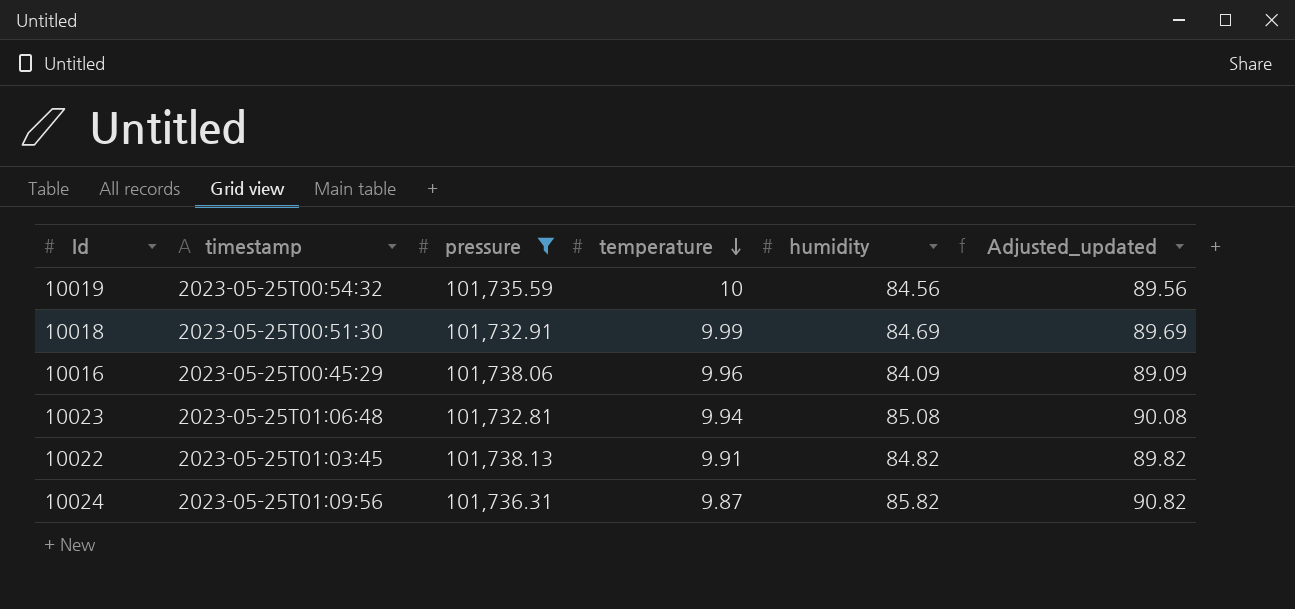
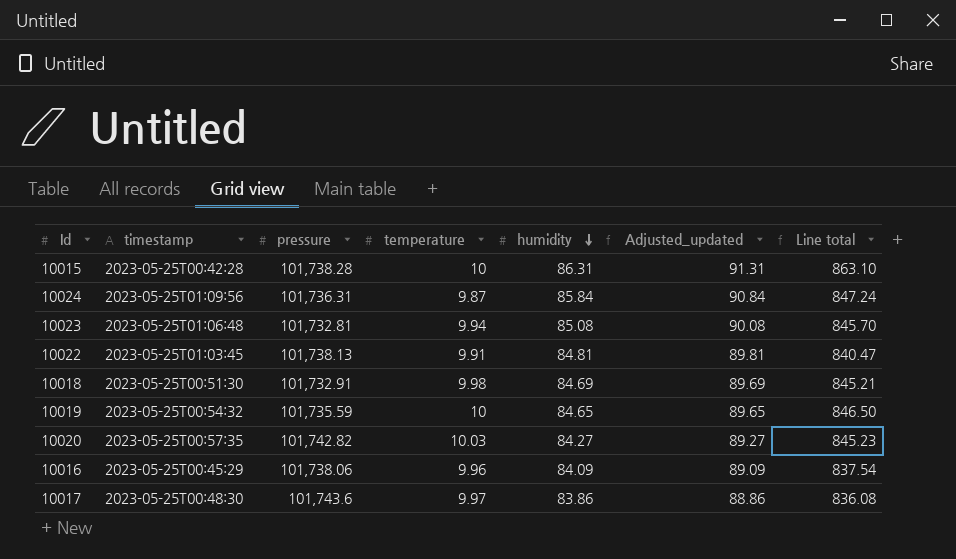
filter: pressure <= 101,738.13 -> none
row order: temperature descending -> humidity descending
column Line total | formula: none -> [temperature] * [humidity]
10024 | humidity: 85.82 -> 85.84
10024 | Adjusted_updated: 90.82 -> 90.84
10022 | humidity: 84.82 -> 84.81
10022 | Adjusted_updated: 89.82 -> 89.81
10018 | temperature: 9.99 -> 9.98
10019 | humidity: 84.56 -> 84.65
10019 | Adjusted_updated: 89.56 -> 89.65

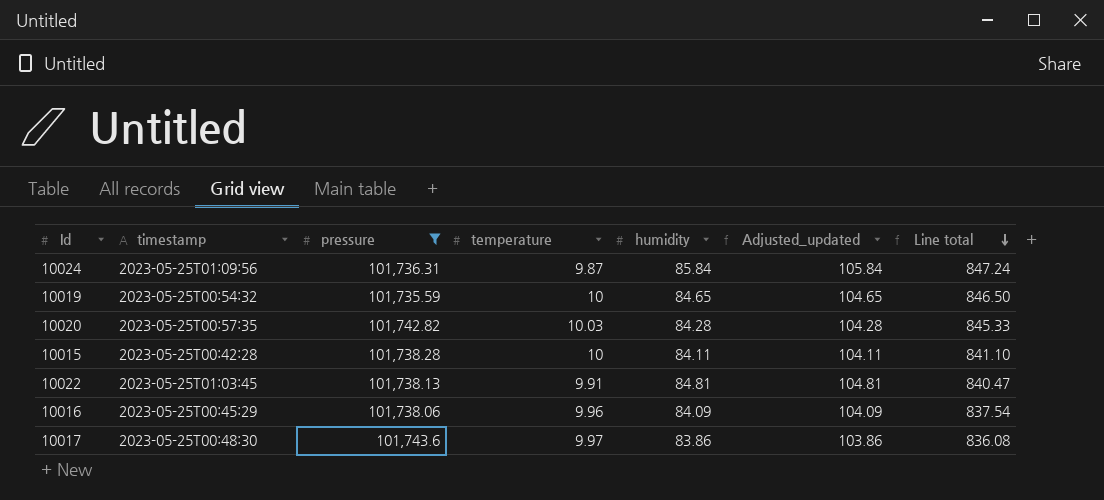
filter: none -> pressure >= 101,735.59
row order: humidity descending -> Line total descending
column Adjusted_updated | formula: [humidity] + 5 -> [humidity] + 20
10020 | humidity: 84.27 -> 84.28
10020 | Line total: 845.23 -> 845.33
10015 | humidity: 86.31 -> 84.11
10015 | Line total: 863.10 -> 841.10

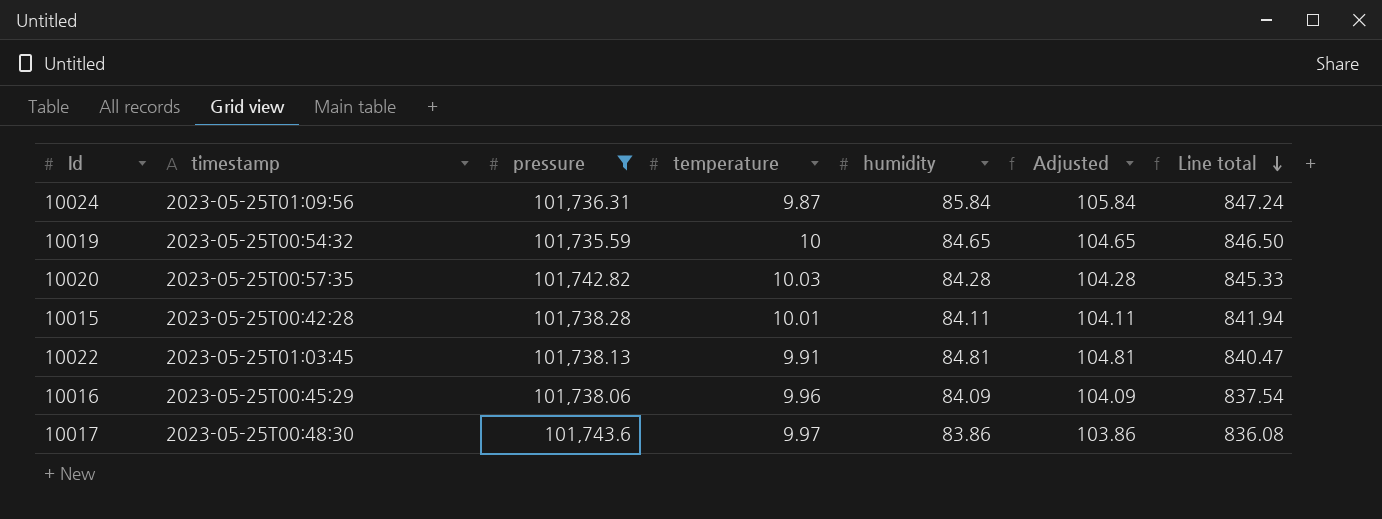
column name: Adjusted_updated -> Adjusted
10015 | temperature: 10 -> 10.01
10015 | Line total: 841.10 -> 841.94

